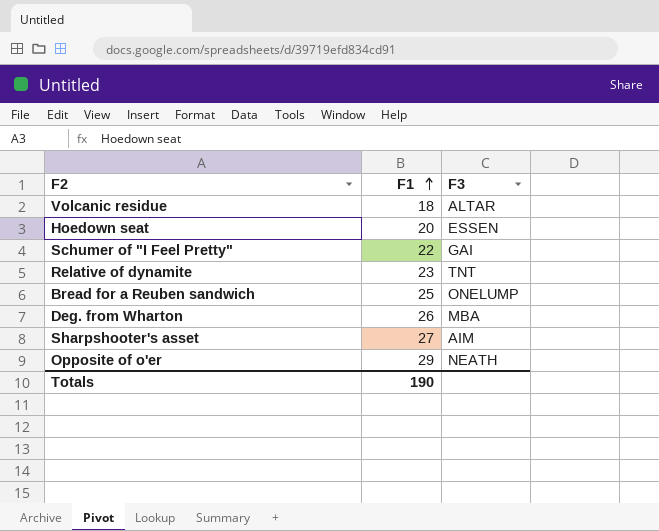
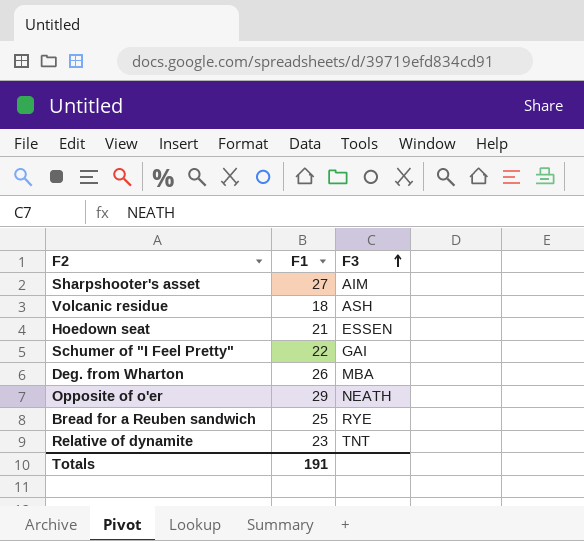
row order: F1 ascending -> F3 ascending
Volcanic residue | F3: ALTAR -> ASH
Hoedown seat | F1: 20 -> 21
Bread for a Reuben sandwich | F3: ONELUMP -> RYE
Totals | F1: 190 -> 191

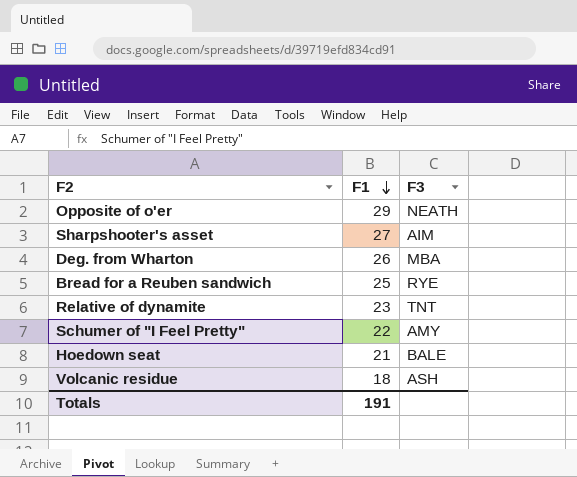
row order: F3 ascending -> F1 descending
Schumer of "I Feel Pretty" | F3: GAI -> AMY
Hoedown seat | F3: ESSEN -> BALE

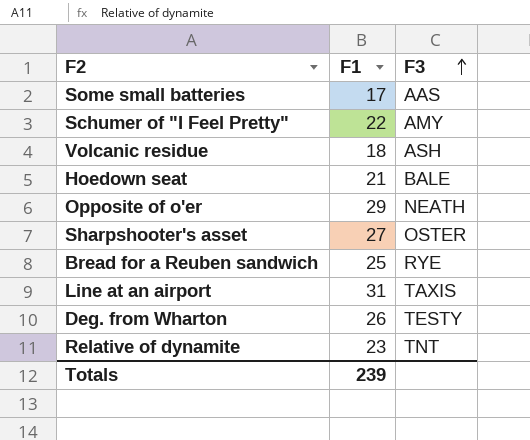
row order: F1 descending -> F3 ascending
row Some small batteries: none -> 17 | AAS
Sharpshooter's asset | F3: AIM -> OSTER
row Line at an airport: none -> 31 | TAXIS
Deg. from Wharton | F3: MBA -> TESTY
Totals | F1: 191 -> 239

